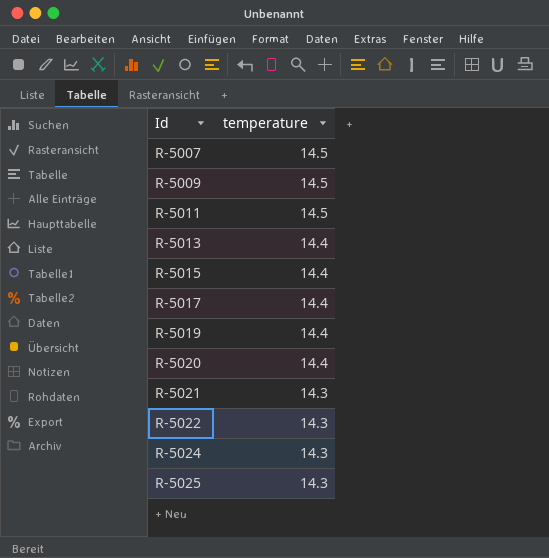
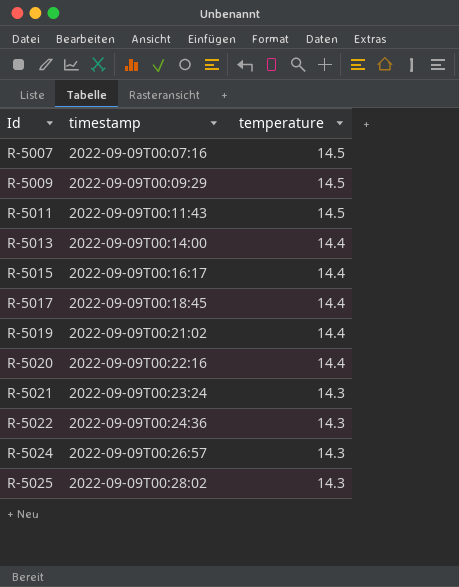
column timestamp | position: none -> 2

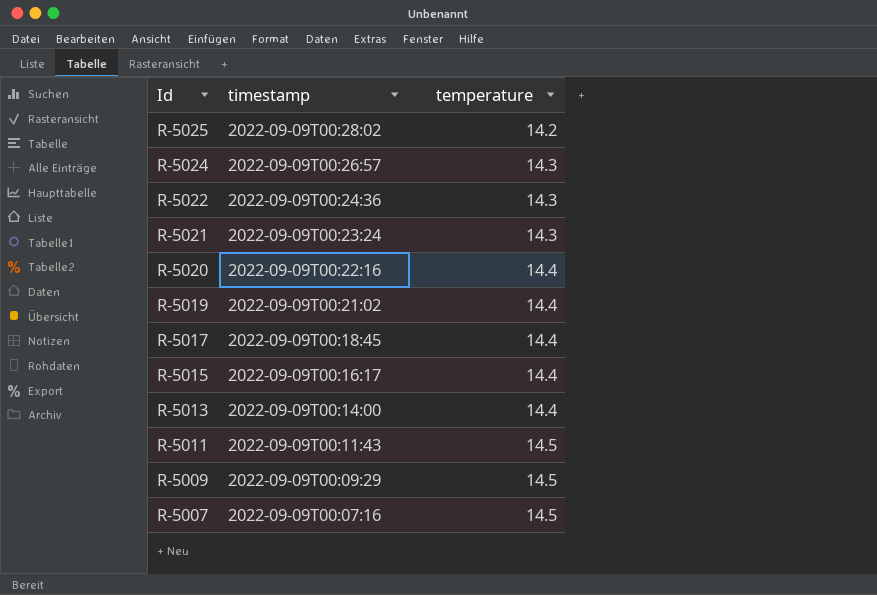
row order: Id ascending -> Id descending
R-5025 | temperature: 14.3 -> 14.2

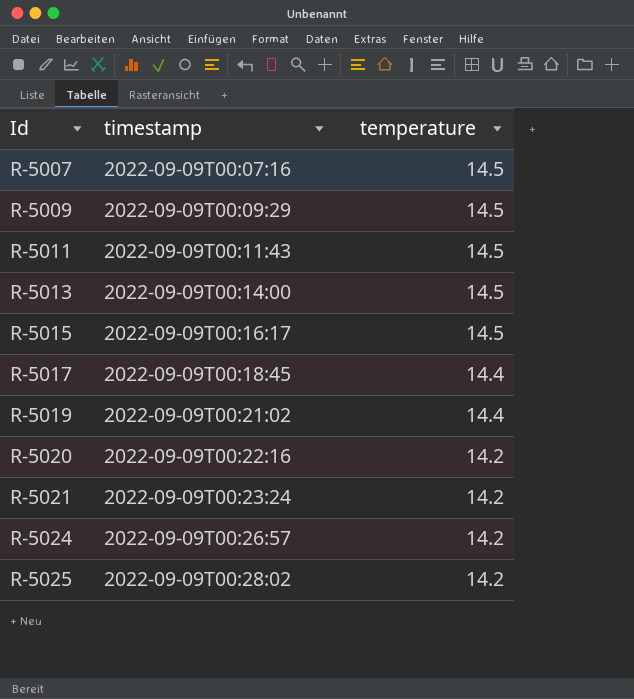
row order: Id descending -> Id ascending
row R-5022: 2022-09-09T00:24:36 | 14.3 -> none
R-5013 | temperature: 14.4 -> 14.5
R-5015 | temperature: 14.4 -> 14.5
R-5020 | temperature: 14.4 -> 14.2
R-5021 | temperature: 14.3 -> 14.2
R-5024 | temperature: 14.3 -> 14.2

